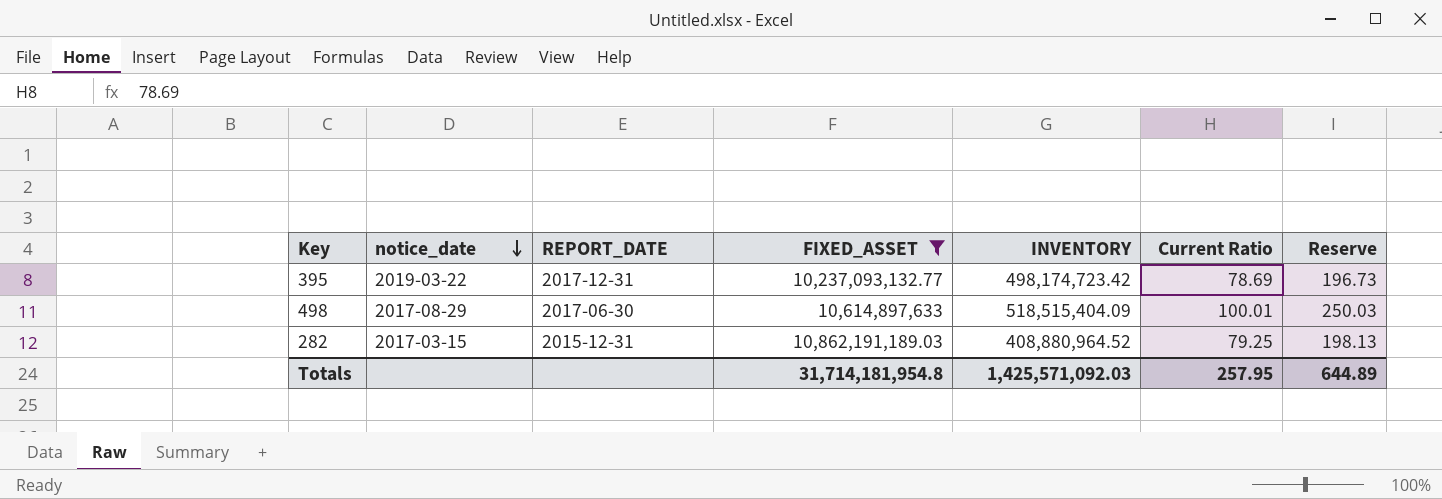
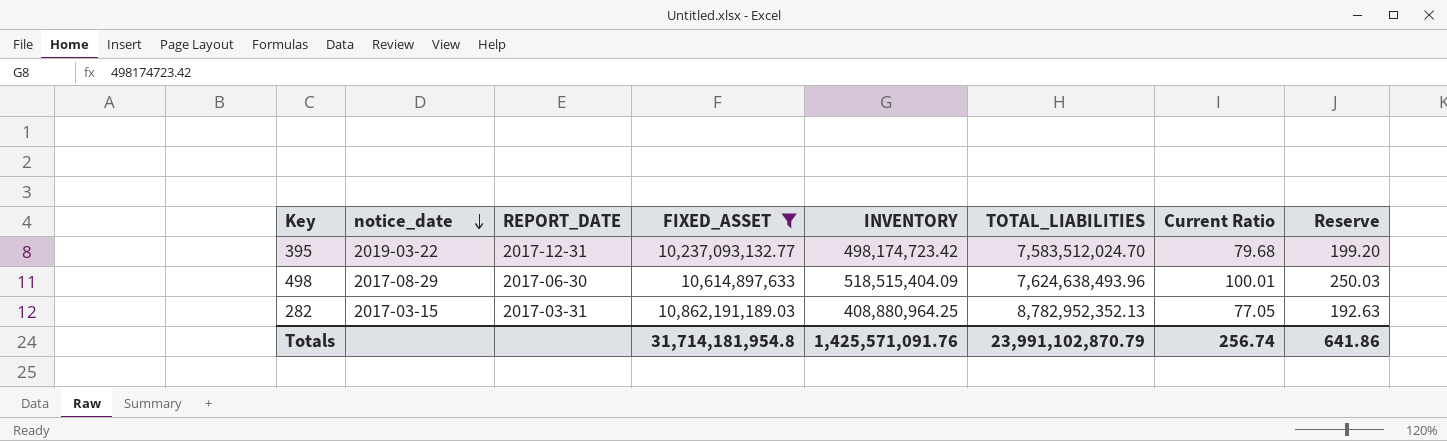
column TOTAL_LIABILITIES | position: none -> 6
395 | Current Ratio: 78.69 -> 79.68
395 | Reserve: 196.73 -> 199.20
282 | REPORT_DATE: 2015-12-31 -> 2017-03-31
282 | INVENTORY: 408,880,964.52 -> 408,880,964.25
282 | Current Ratio: 79.25 -> 77.05
282 | Reserve: 198.13 -> 192.63
Totals | INVENTORY: 1,425,571,092.03 -> 1,425,571,091.76
Totals | Current Ratio: 257.95 -> 256.74
Totals | Reserve: 644.89 -> 641.86

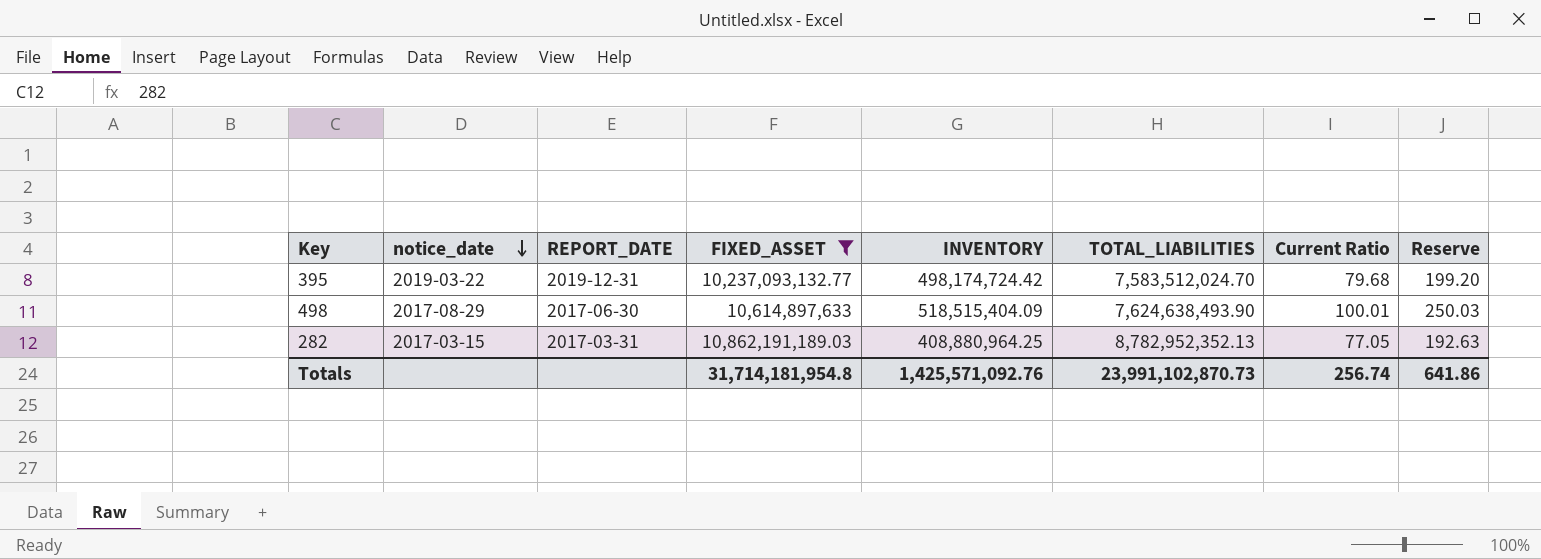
395 | REPORT_DATE: 2017-12-31 -> 2019-12-31
395 | INVENTORY: 498,174,723.42 -> 498,174,724.42
498 | TOTAL_LIABILITIES: 7,624,638,493.96 -> 7,624,638,493.90
Totals | INVENTORY: 1,425,571,091.76 -> 1,425,571,092.76
Totals | TOTAL_LIABILITIES: 23,991,102,870.79 -> 23,991,102,870.73

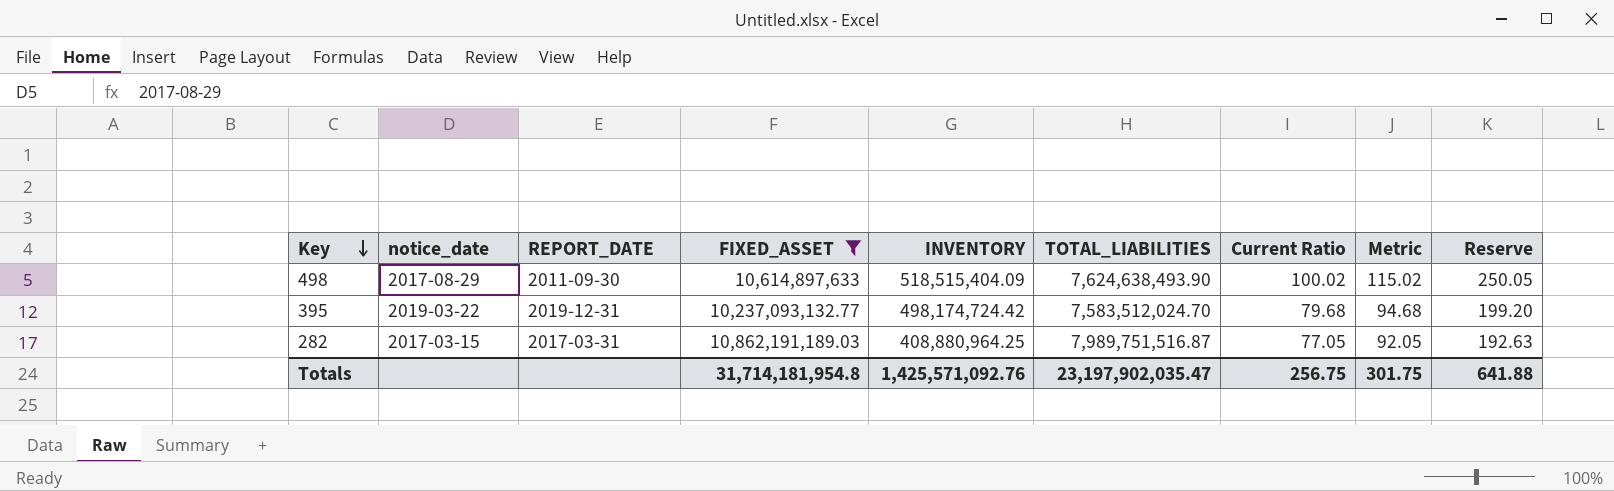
row order: notice_date descending -> Key descending
column Metric | formula: none -> [Current Ratio] + 15
498 | REPORT_DATE: 2017-06-30 -> 2011-09-30
498 | Current Ratio: 100.01 -> 100.02
498 | Reserve: 250.03 -> 250.05
282 | TOTAL_LIABILITIES: 8,782,952,352.13 -> 7,989,751,516.87
Totals | TOTAL_LIABILITIES: 23,991,102,870.73 -> 23,197,902,035.47
Totals | Current Ratio: 256.74 -> 256.75
Totals | Reserve: 641.86 -> 641.88

